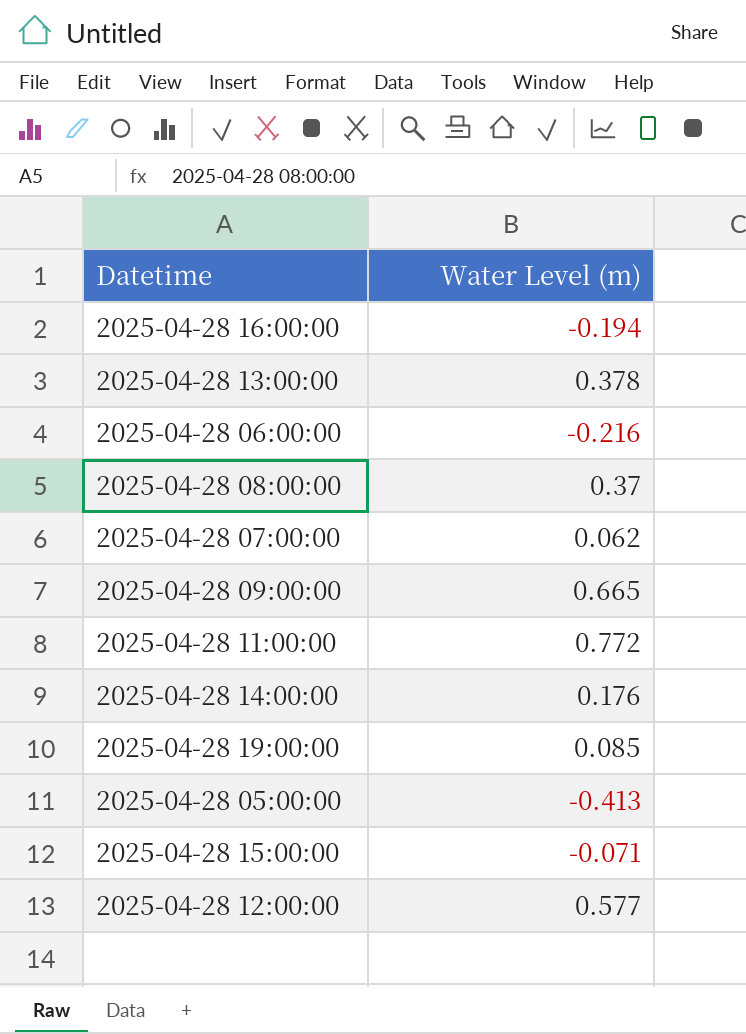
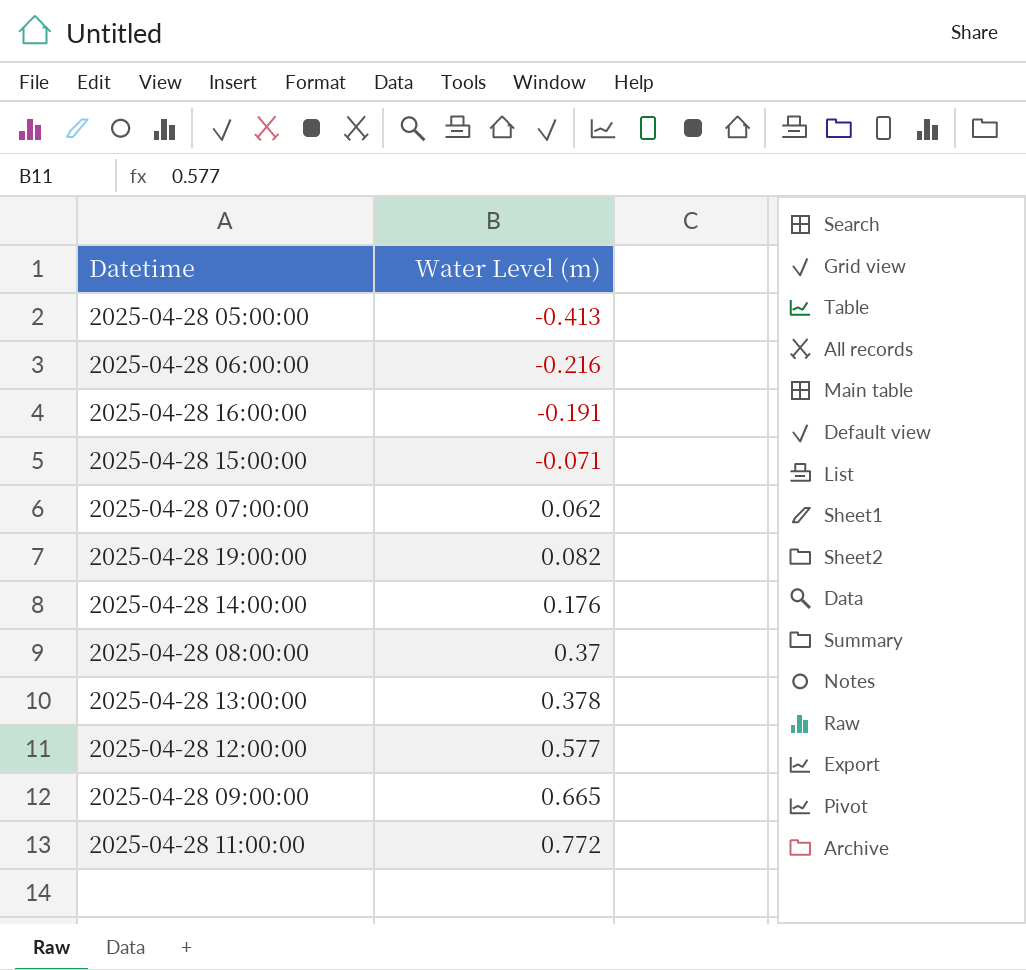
row order: none -> Water Level (m) ascending
2025-04-28 16:00:00 | Water Level (m): -0.194 -> -0.191
2025-04-28 19:00:00 | Water Level (m): 0.085 -> 0.082

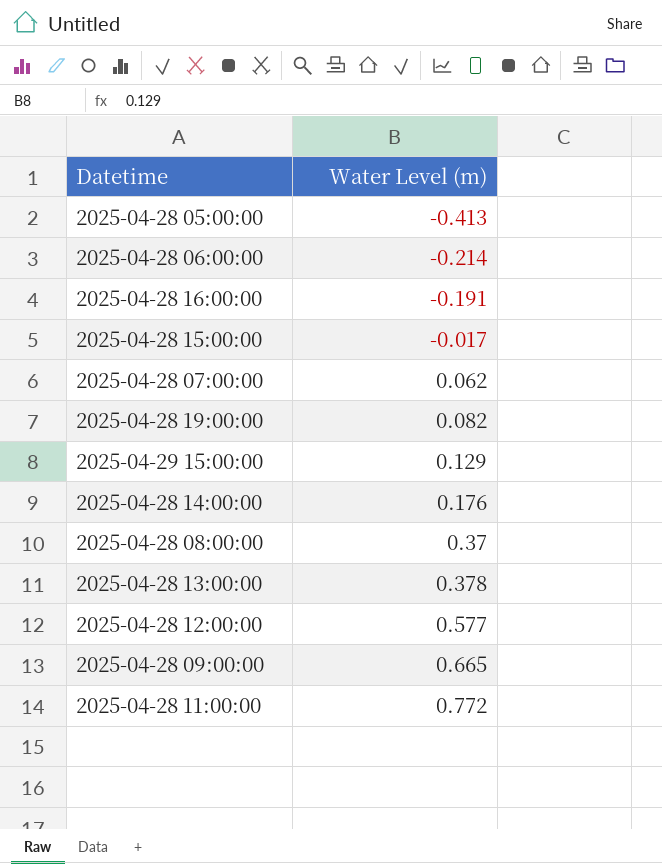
2025-04-28 06:00:00 | Water Level (m): -0.216 -> -0.214
2025-04-28 15:00:00 | Water Level (m): -0.071 -> -0.017
row 2025-04-29 15:00:00: none -> 0.129

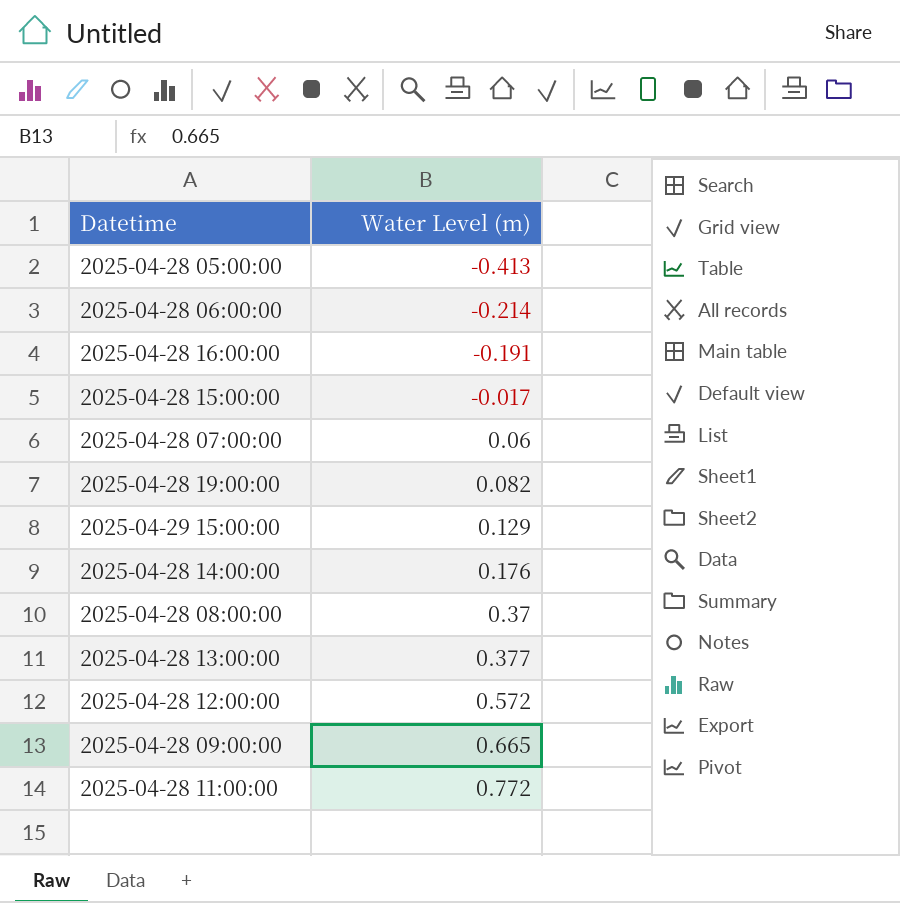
2025-04-28 07:00:00 | Water Level (m): 0.062 -> 0.06
2025-04-28 13:00:00 | Water Level (m): 0.378 -> 0.377
2025-04-28 12:00:00 | Water Level (m): 0.577 -> 0.572

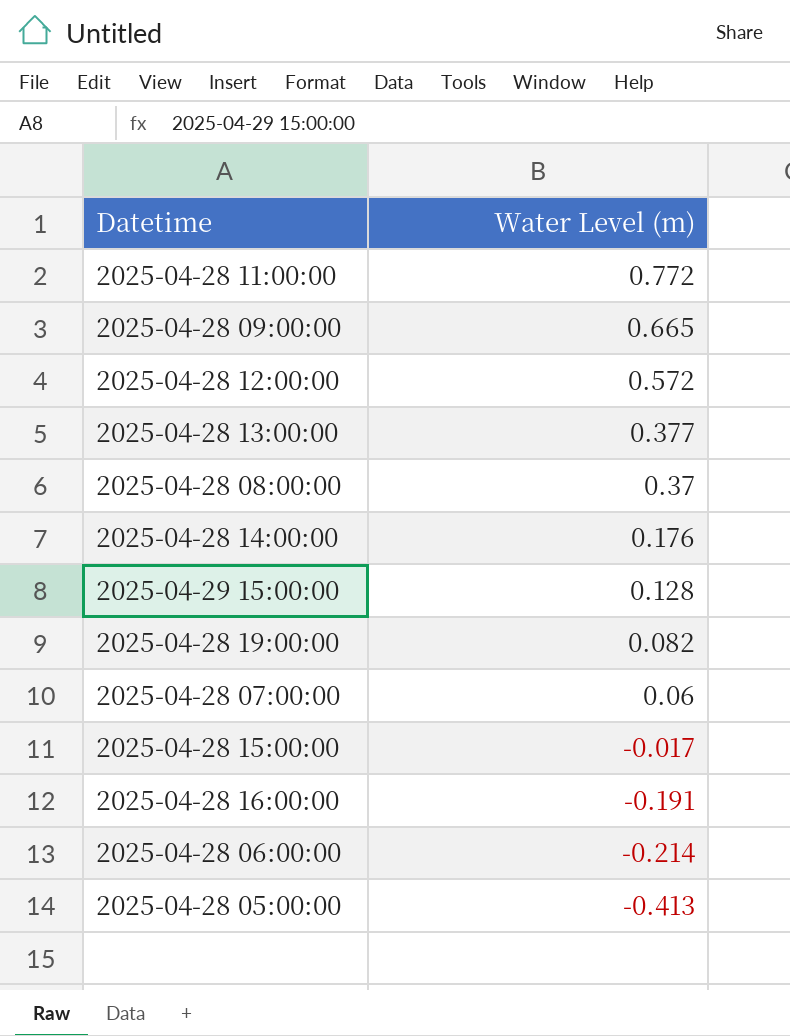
row order: Water Level (m) ascending -> Water Level (m) descending
2025-04-29 15:00:00 | Water Level (m): 0.129 -> 0.128

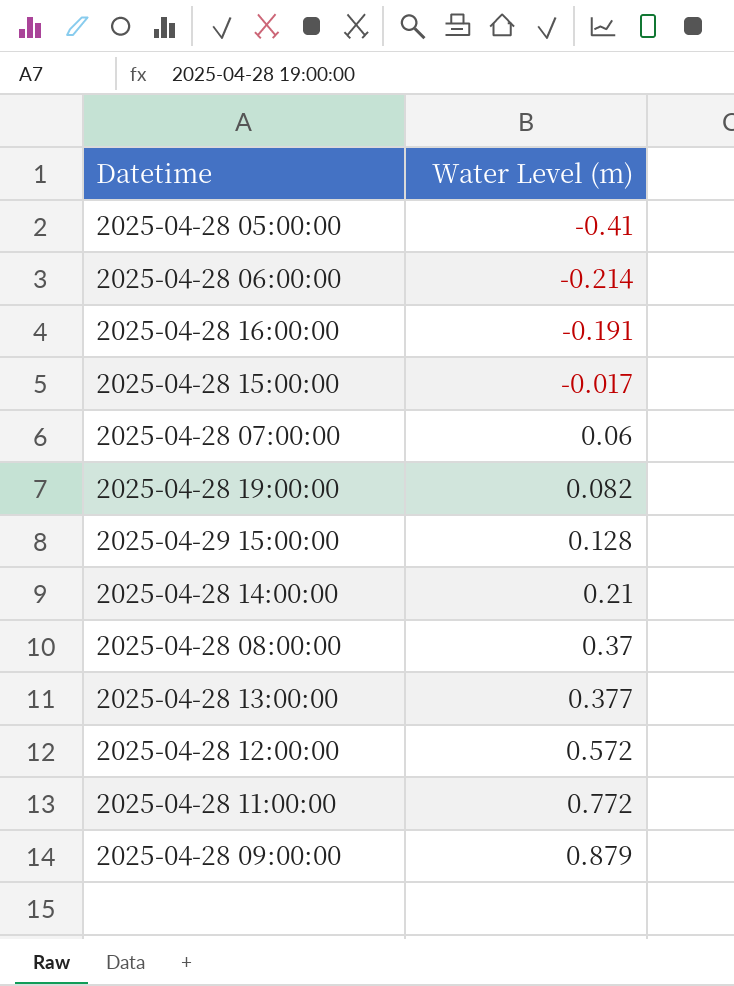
row order: Water Level (m) descending -> Water Level (m) ascending
2025-04-28 05:00:00 | Water Level (m): -0.413 -> -0.41
2025-04-28 14:00:00 | Water Level (m): 0.176 -> 0.21
2025-04-28 09:00:00 | Water Level (m): 0.665 -> 0.879

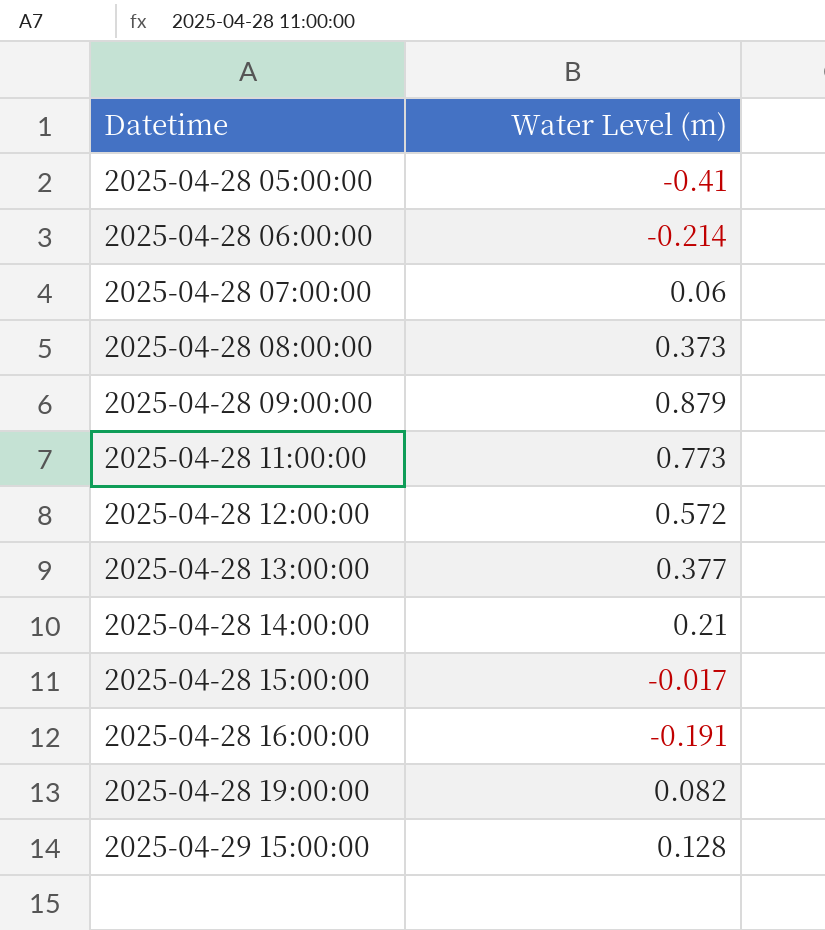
row order: Water Level (m) ascending -> Datetime ascending
2025-04-28 08:00:00 | Water Level (m): 0.37 -> 0.373
2025-04-28 11:00:00 | Water Level (m): 0.772 -> 0.773

